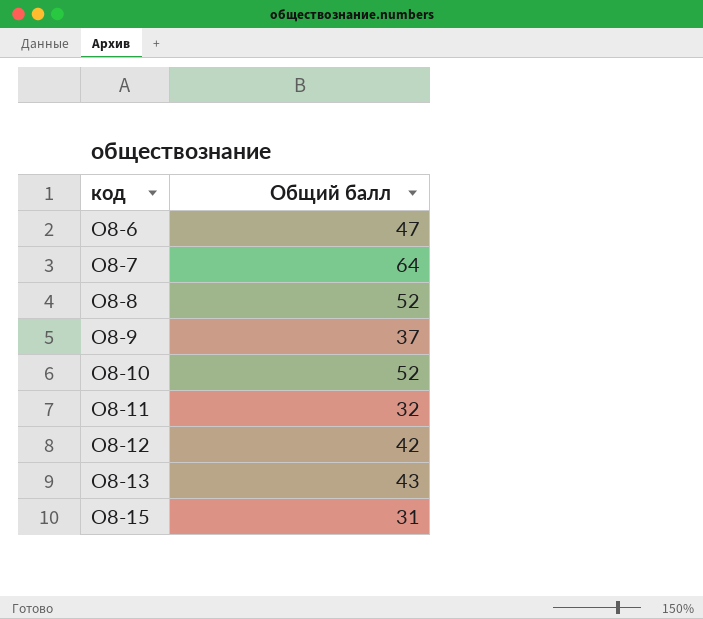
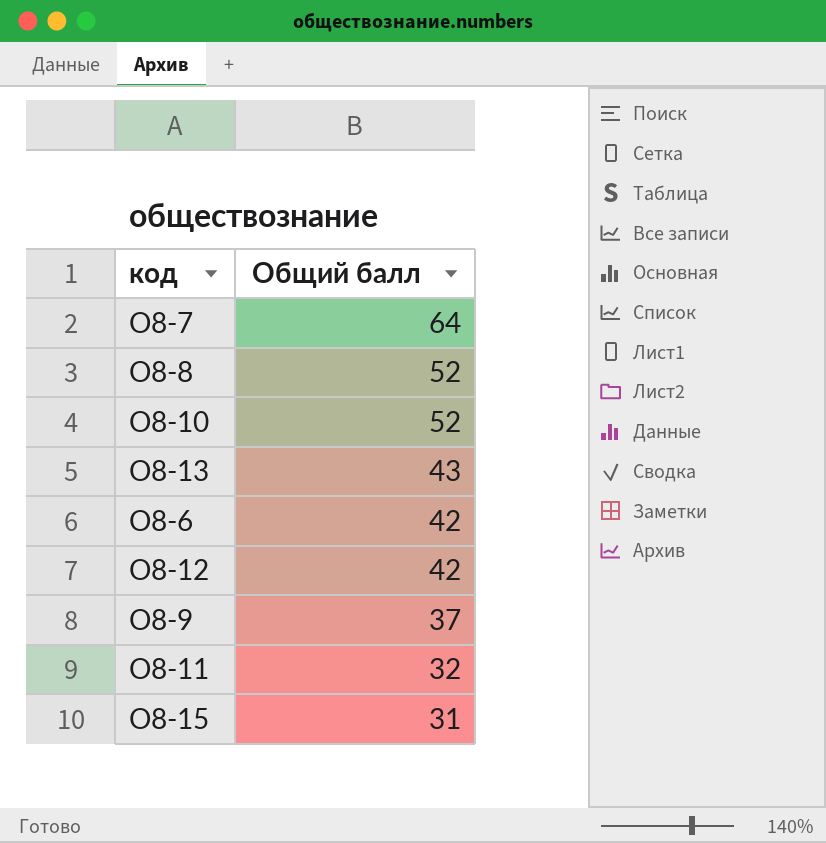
row order: код ascending -> Общий балл descending
О8-6 | Общий балл: 47 -> 42

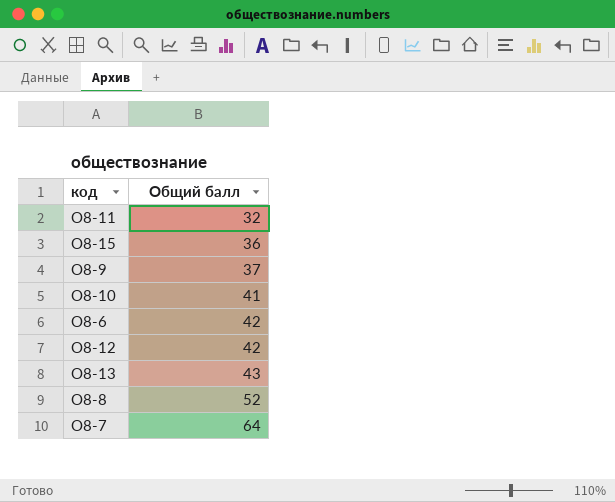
row order: Общий балл descending -> Общий балл ascending
О8-15 | Общий балл: 31 -> 36
О8-10 | Общий балл: 52 -> 41

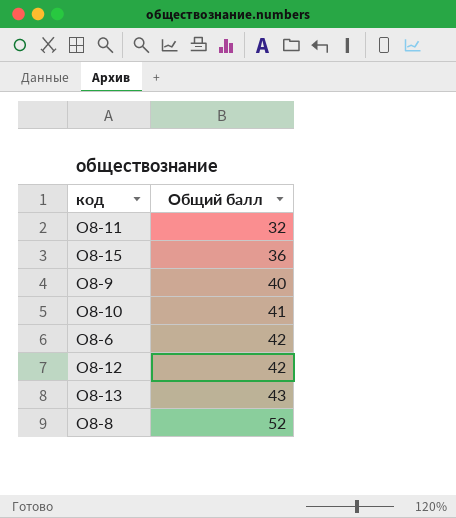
row О8-7: 64 -> none
О8-9 | Общий балл: 37 -> 40

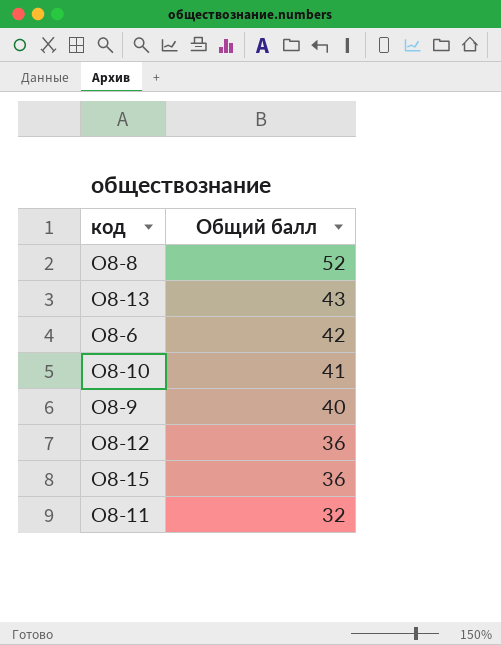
row order: Общий балл ascending -> Общий балл descending
О8-12 | Общий балл: 42 -> 36

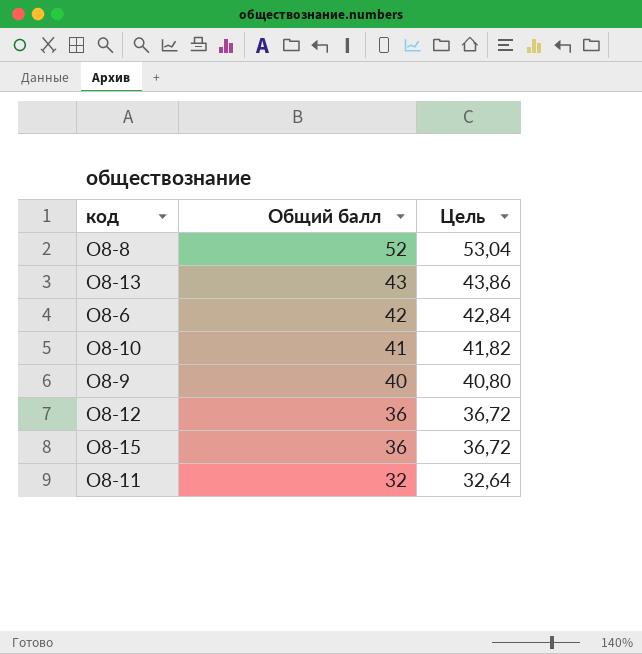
column Цель | formula: none -> [Общий балл] * 1,02

